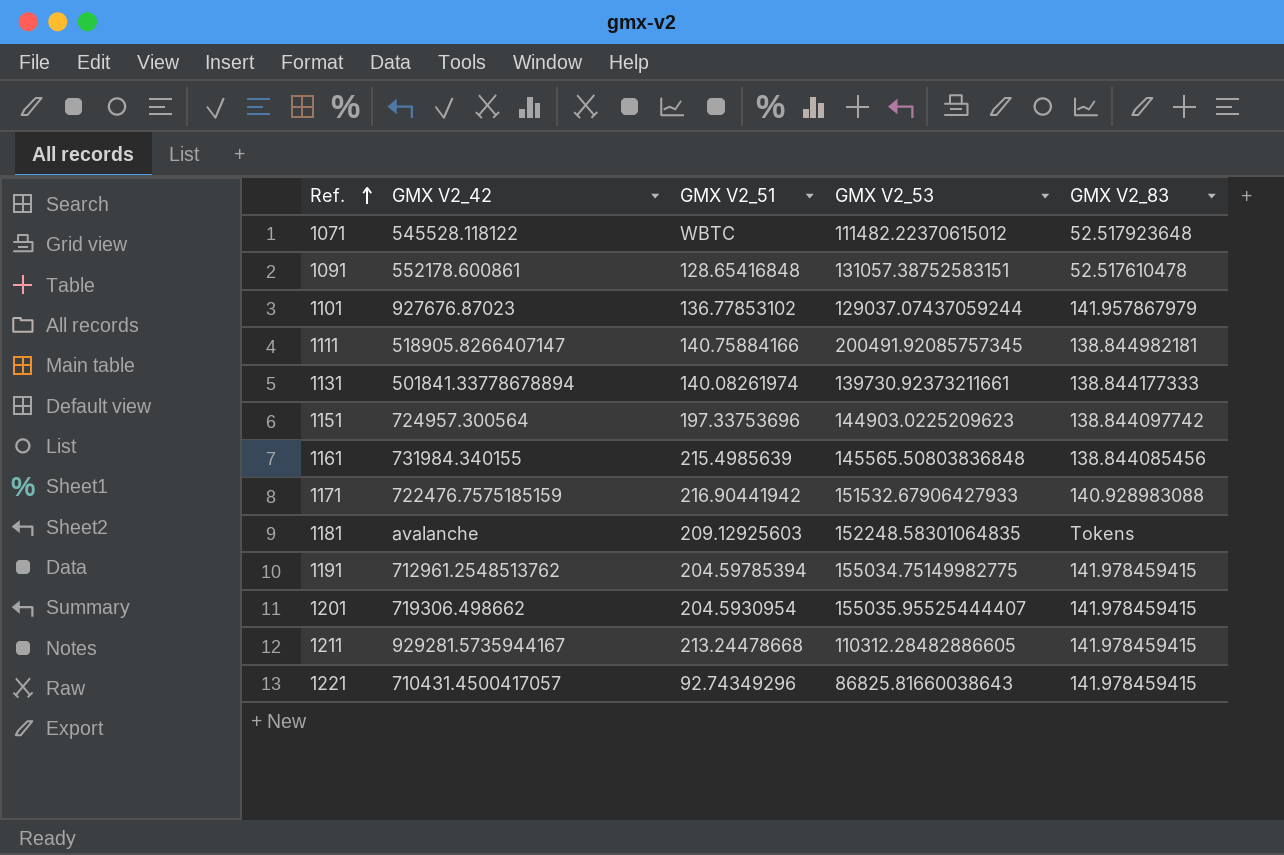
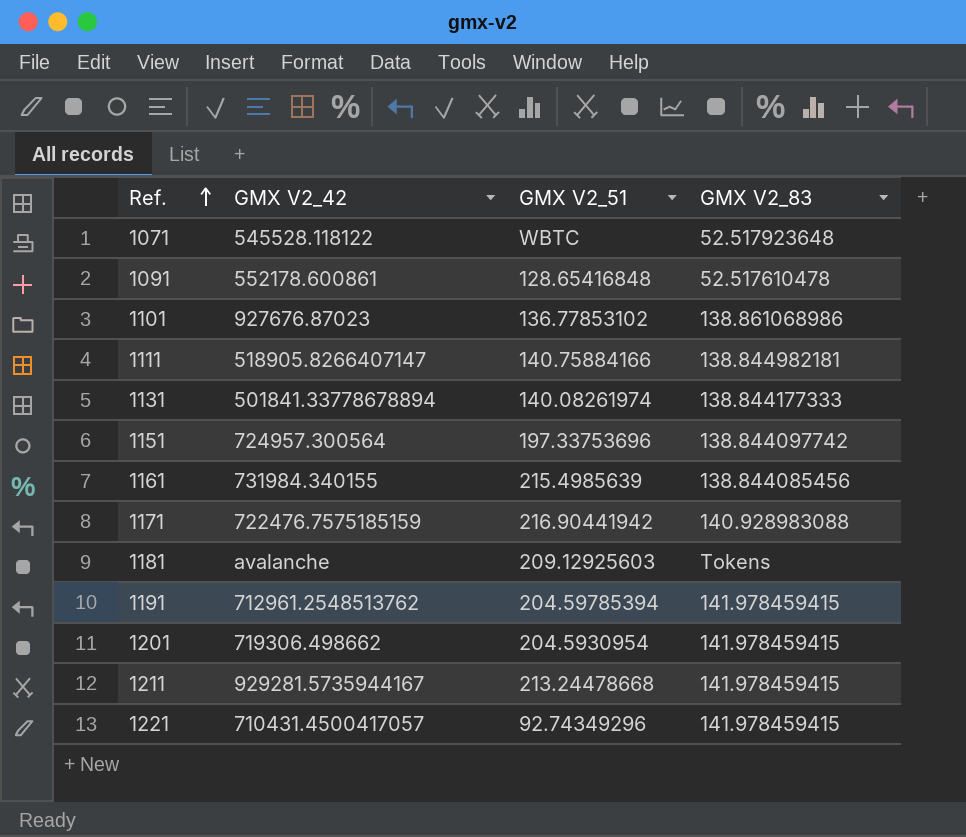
column GMX V2_53 | position: 4 -> none
1101 | GMX V2_83: 141.957867979 -> 138.861068986

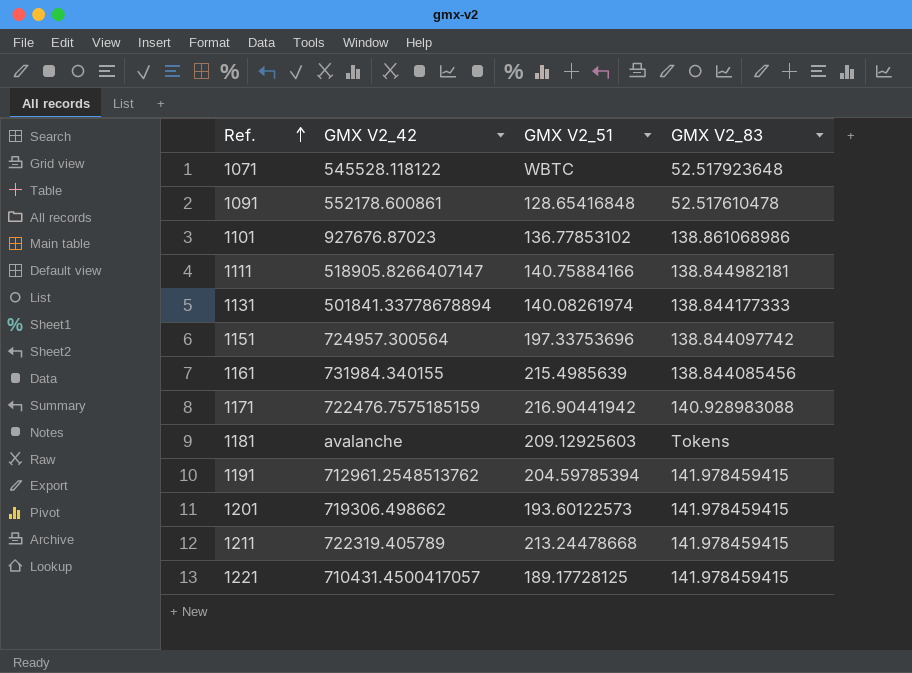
1201 | GMX V2_51: 204.5930954 -> 193.60122573
1211 | GMX V2_42: 929281.5735944167 -> 722319.405789
1221 | GMX V2_51: 92.74349296 -> 189.17728125

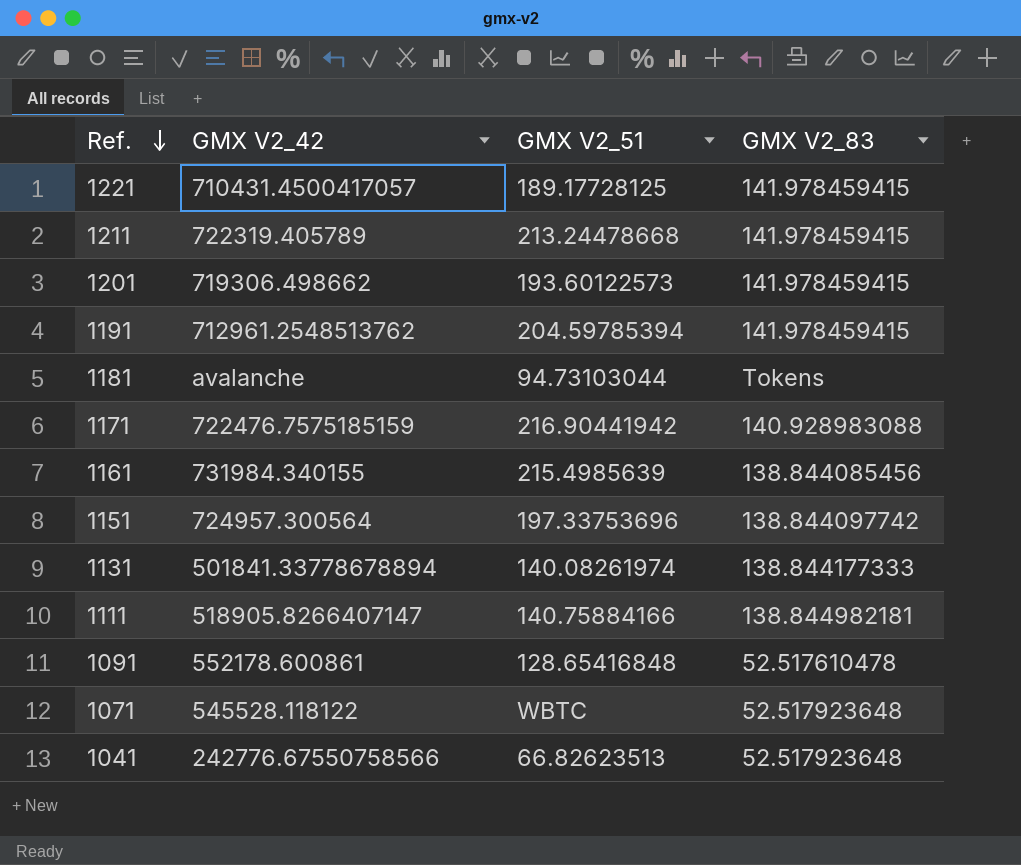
row order: Ref. ascending -> Ref. descending
row 1101: 927676.87023 | 136.77853102 | 138.861068986 -> none
1181 | GMX V2_51: 209.12925603 -> 94.73103044
row 1041: none -> 242776.67550758566 | 66.82623513 | 52.517923648

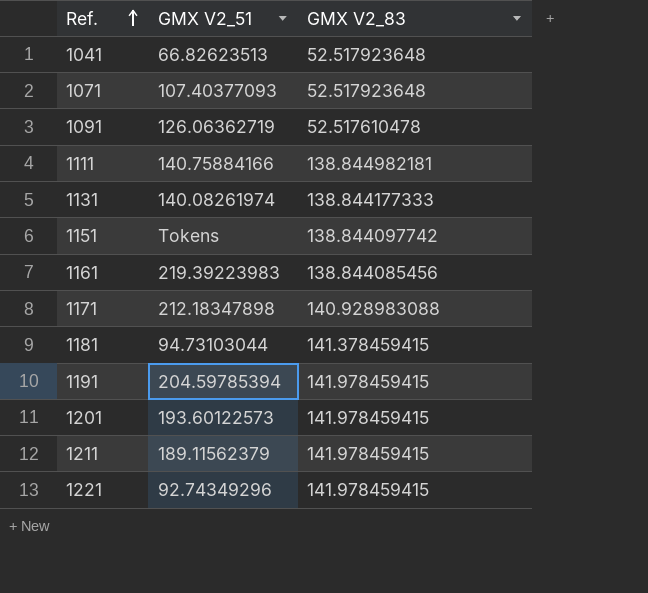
row order: Ref. descending -> Ref. ascending
column GMX V2_42 | position: 2 -> none
1071 | GMX V2_51: WBTC -> 107.40377093
1091 | GMX V2_51: 128.65416848 -> 126.06362719
1151 | GMX V2_51: 197.33753696 -> Tokens
1161 | GMX V2_51: 215.4985639 -> 219.39223983
1171 | GMX V2_51: 216.90441942 -> 212.18347898
1181 | GMX V2_83: Tokens -> 141.378459415
1211 | GMX V2_51: 213.24478668 -> 189.11562379
1221 | GMX V2_51: 189.17728125 -> 92.74349296

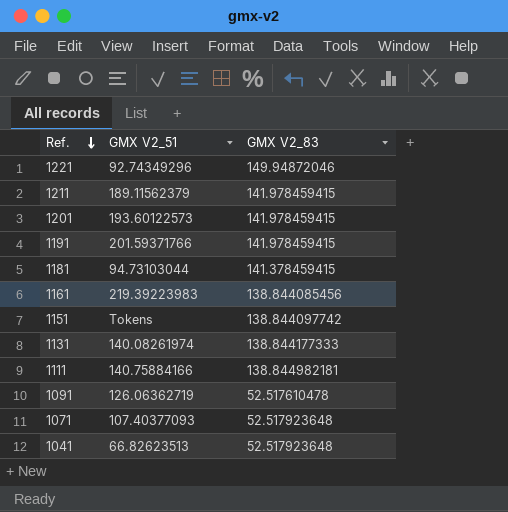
row order: Ref. ascending -> Ref. descending
row 1171: 212.18347898 | 140.928983088 -> none
1221 | GMX V2_83: 141.978459415 -> 149.94872046
1191 | GMX V2_51: 204.59785394 -> 201.59371766

